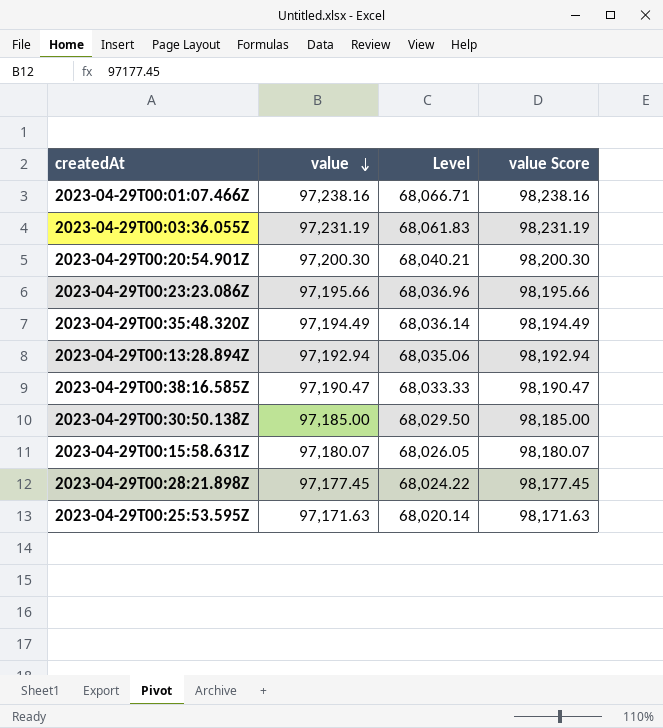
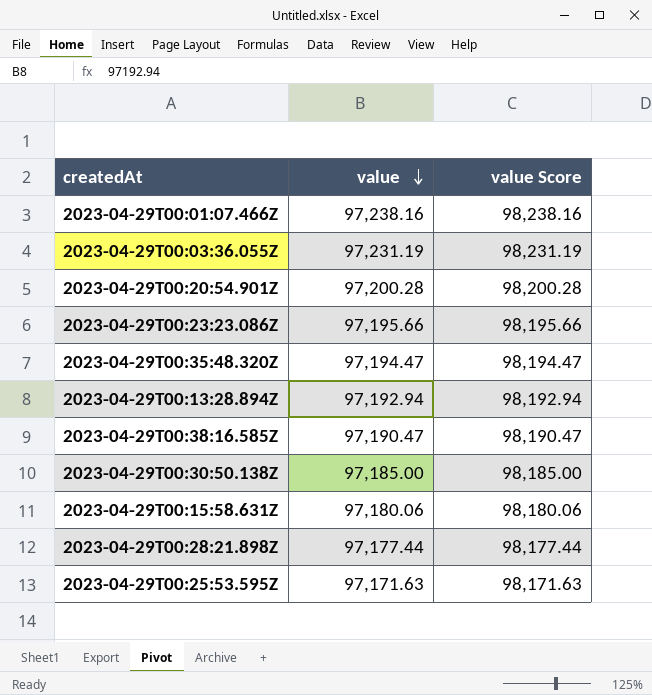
column Level | formula: [value] * 0.7 -> none
2023-04-29T00:20:54.901Z | value: 97,200.30 -> 97,200.28
2023-04-29T00:20:54.901Z | value Score: 98,200.30 -> 98,200.28
2023-04-29T00:35:48.320Z | value: 97,194.49 -> 97,194.47
2023-04-29T00:35:48.320Z | value Score: 98,194.49 -> 98,194.47
2023-04-29T00:15:58.631Z | value: 97,180.07 -> 97,180.06
2023-04-29T00:15:58.631Z | value Score: 98,180.07 -> 98,180.06
2023-04-29T00:28:21.898Z | value: 97,177.45 -> 97,177.44
2023-04-29T00:28:21.898Z | value Score: 98,177.45 -> 98,177.44

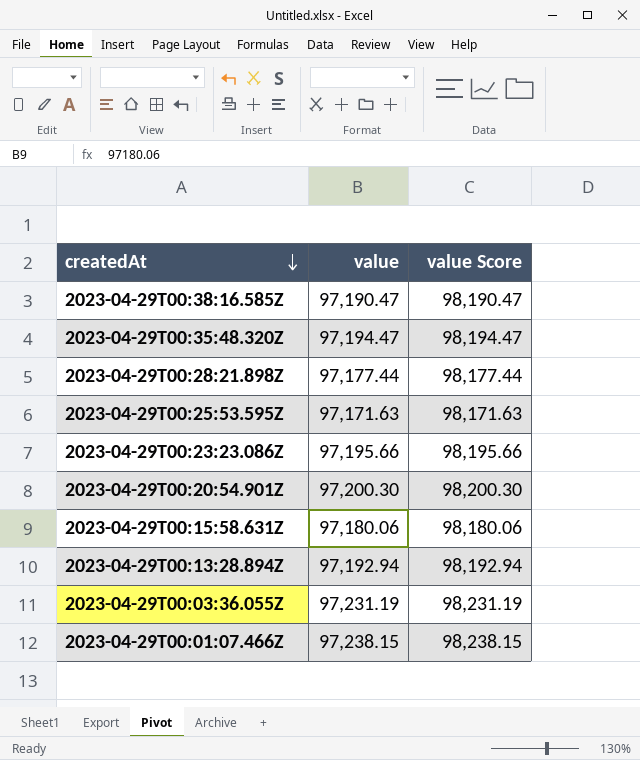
row order: value descending -> createdAt descending
row 2023-04-29T00:30:50.138Z: 97,185.00 | 98,185.00 -> none
2023-04-29T00:20:54.901Z | value: 97,200.28 -> 97,200.30
2023-04-29T00:20:54.901Z | value Score: 98,200.28 -> 98,200.30
2023-04-29T00:01:07.466Z | value: 97,238.16 -> 97,238.15
2023-04-29T00:01:07.466Z | value Score: 98,238.16 -> 98,238.15

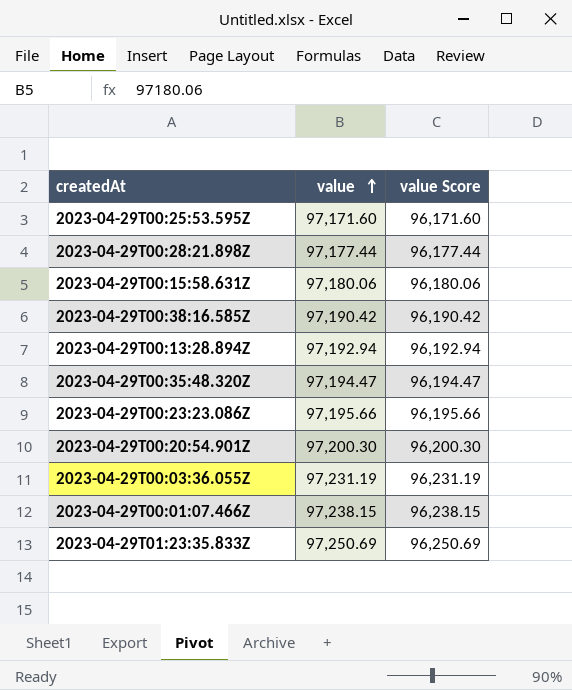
row order: createdAt descending -> value ascending
column value Score | formula: [value] + 1000 -> [value] - 1000
2023-04-29T00:25:53.595Z | value: 97,171.63 -> 97,171.60
2023-04-29T00:38:16.585Z | value: 97,190.47 -> 97,190.42
row 2023-04-29T01:23:35.833Z: none -> 97,250.69 | 96,250.69

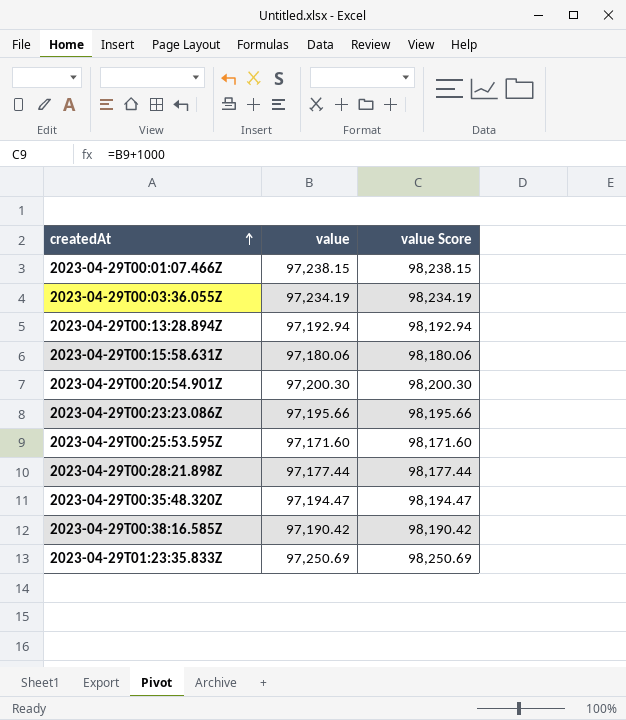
row order: value ascending -> createdAt ascending
column value Score | formula: [value] - 1000 -> [value] + 1000
2023-04-29T00:03:36.055Z | value: 97,231.19 -> 97,234.19

